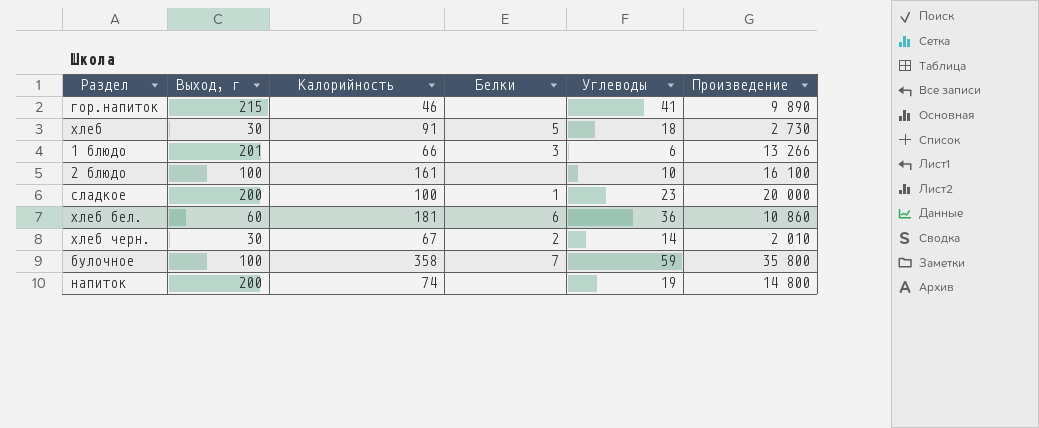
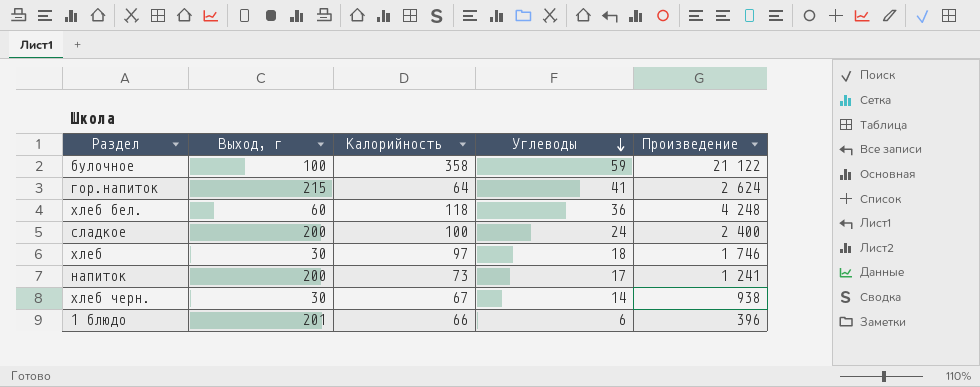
row order: none -> Углеводы descending
column Белки | position: 4 -> none
column Произведение | formula: [Выход, г] * [Калорийность] -> [Калорийность] * [Углеводы]
row 2 блюдо: 100 | 161 | none | 10 | 16 100 -> none
гор.напиток | Калорийность: 46 -> 64
хлеб бел. | Калорийность: 181 -> 118
сладкое | Углеводы: 23 -> 24
хлеб | Калорийность: 91 -> 97
напиток | Калорийность: 74 -> 73
напиток | Углеводы: 19 -> 17

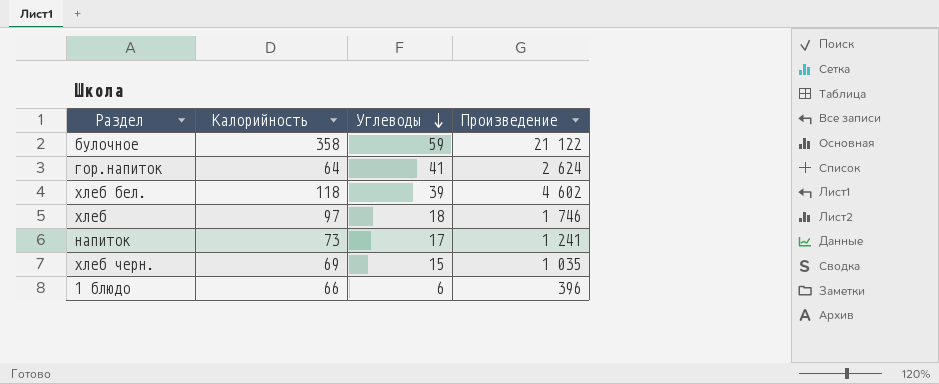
column Выход, г | position: 2 -> none
row сладкое: 200 | 100 | 24 | 2 400 -> none
хлеб бел. | Углеводы: 36 -> 39
хлеб бел. | Произведение: 4 248 -> 4 602
хлеб черн. | Калорийность: 67 -> 69
хлеб черн. | Углеводы: 14 -> 15
хлеб черн. | Произведение: 938 -> 1 035

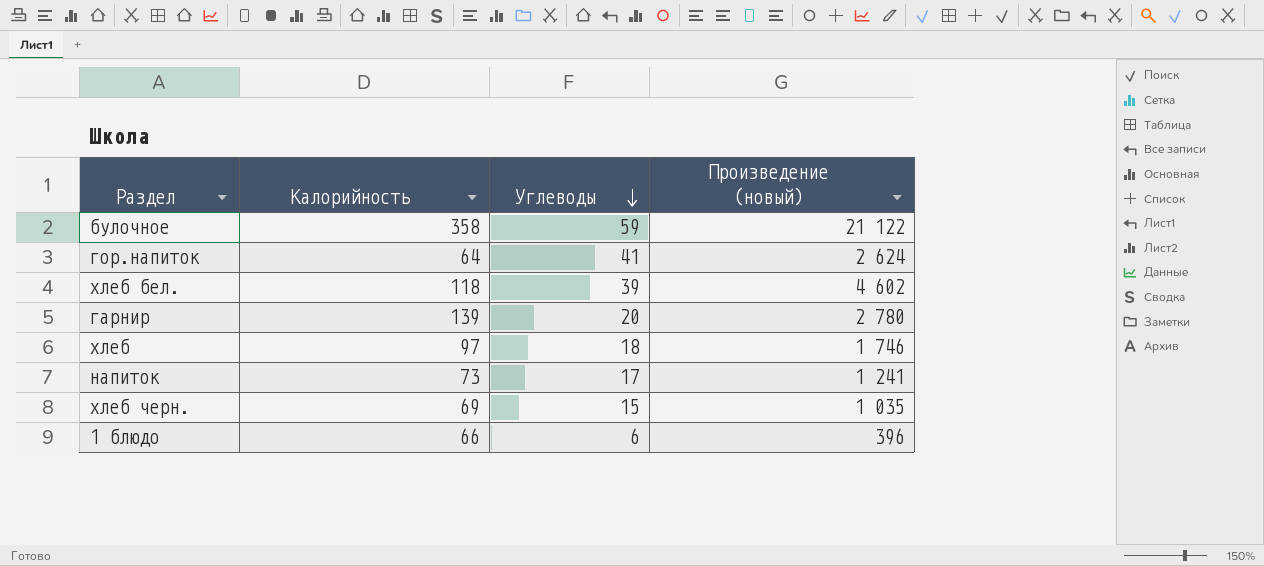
column name: Произведение -> Произведение (новый)
row гарнир: none -> 139 | 20 | 2 780

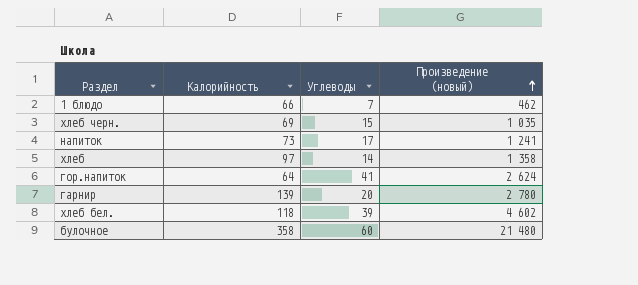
row order: Углеводы descending -> Произведение (новый) ascending
1 блюдо | Углеводы: 6 -> 7
1 блюдо | Произведение (новый): 396 -> 462
хлеб | Углеводы: 18 -> 14
хлеб | Произведение (новый): 1 746 -> 1 358
булочное | Углеводы: 59 -> 60
булочное | Произведение (новый): 21 122 -> 21 480

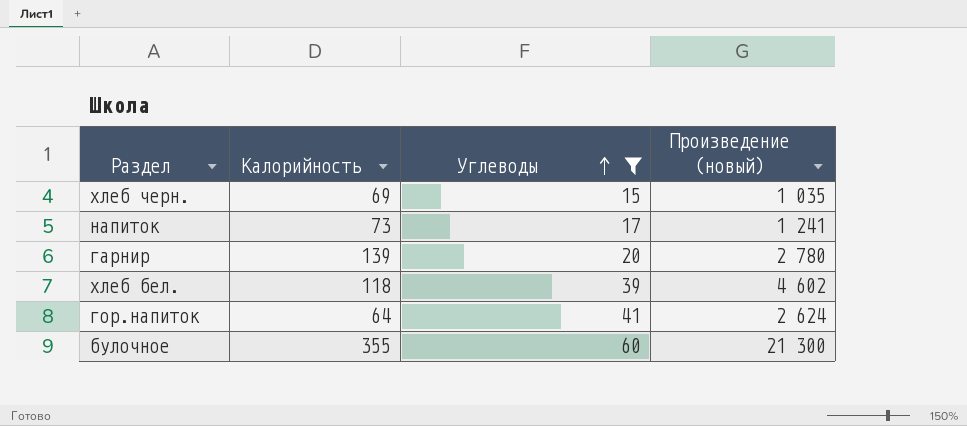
filter: none -> Углеводы >= 15
row order: Произведение (новый) ascending -> Углеводы ascending
булочное | Калорийность: 358 -> 355
булочное | Произведение (новый): 21 480 -> 21 300

